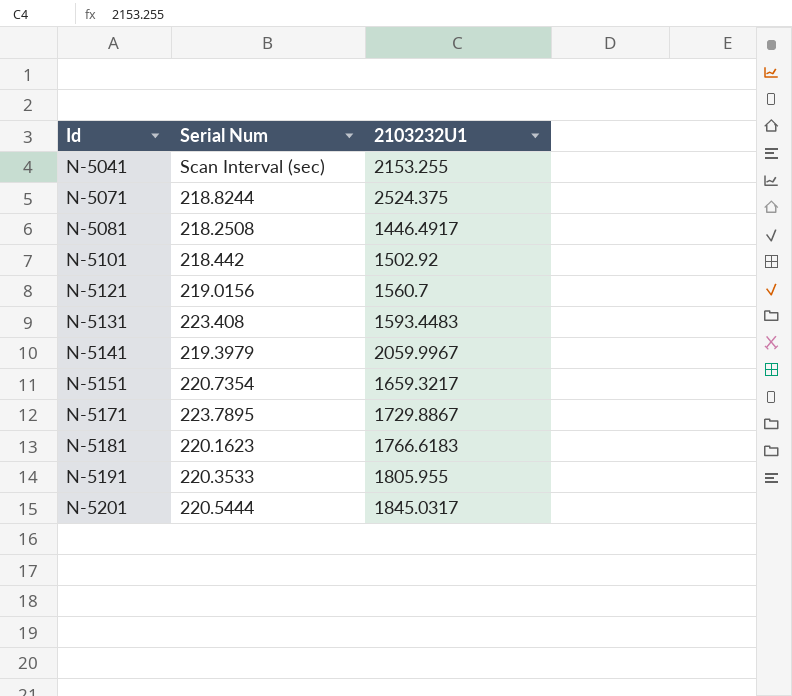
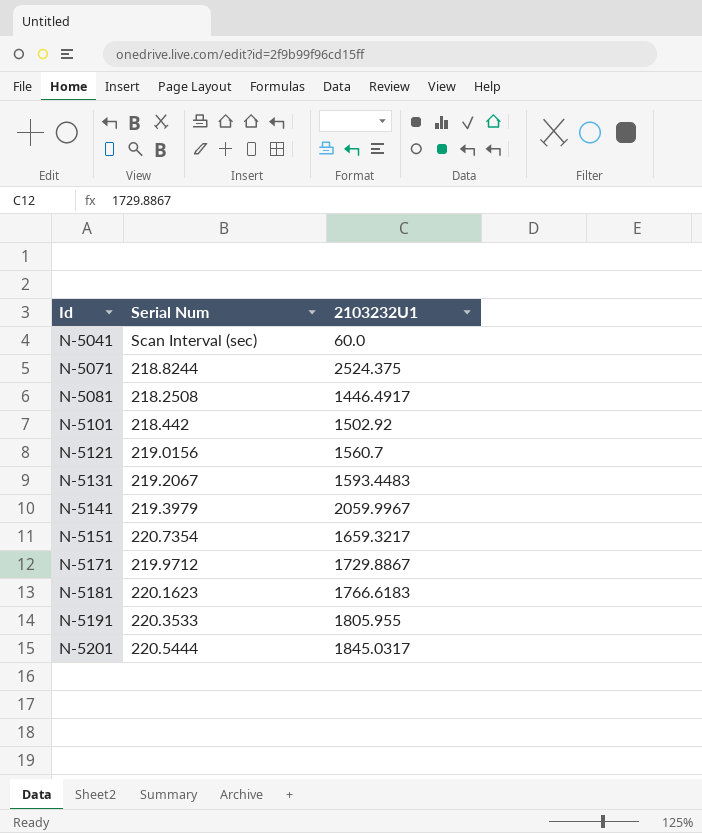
N-5041 | 2103232U1: 2153.255 -> 60.0
N-5131 | Serial Num: 223.408 -> 219.2067
N-5171 | Serial Num: 223.7895 -> 219.9712

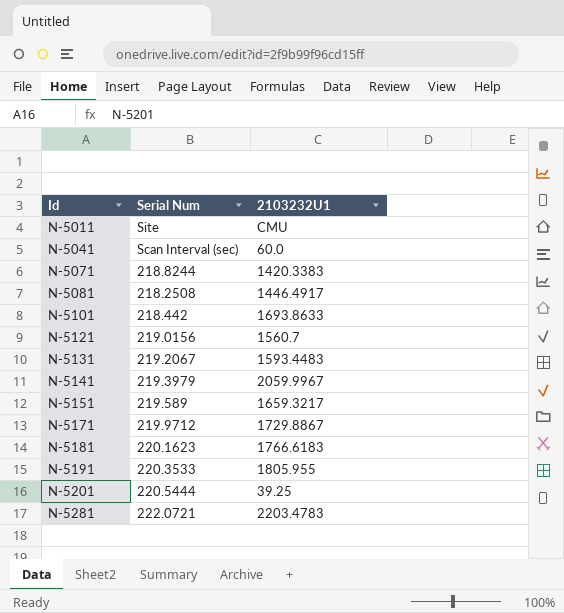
row N-5011: none -> Site | CMU
N-5071 | 2103232U1: 2524.375 -> 1420.3383
N-5101 | 2103232U1: 1502.92 -> 1693.8633
N-5151 | Serial Num: 220.7354 -> 219.589
N-5201 | 2103232U1: 1845.0317 -> 39.25
row N-5281: none -> 222.0721 | 2203.4783

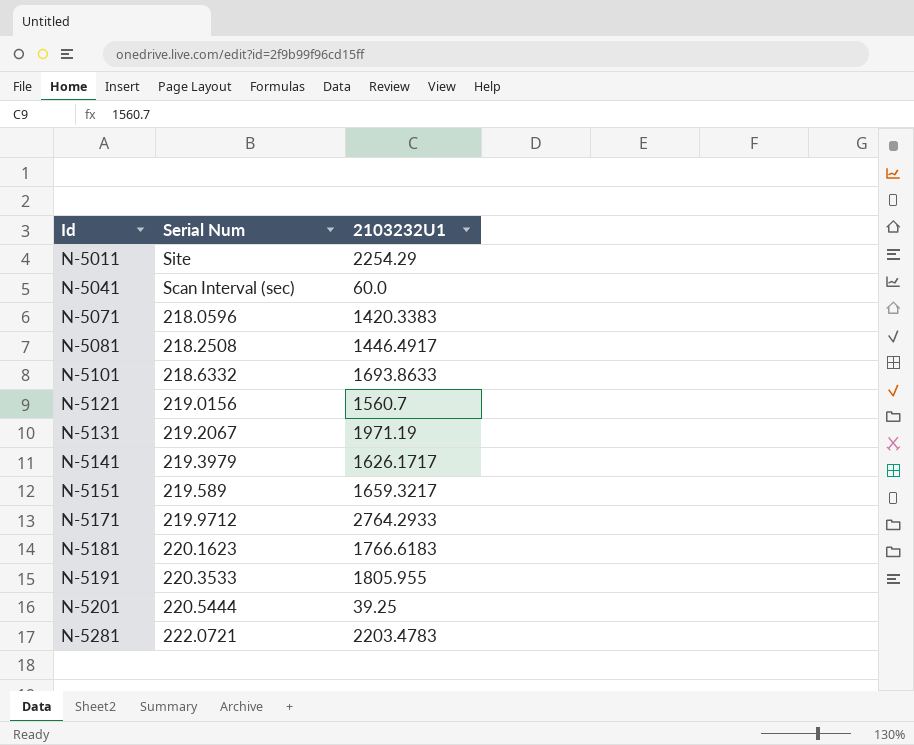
N-5011 | 2103232U1: CMU -> 2254.29
N-5071 | Serial Num: 218.8244 -> 218.0596
N-5101 | Serial Num: 218.442 -> 218.6332
N-5131 | 2103232U1: 1593.4483 -> 1971.19
N-5141 | 2103232U1: 2059.9967 -> 1626.1717
N-5171 | 2103232U1: 1729.8867 -> 2764.2933

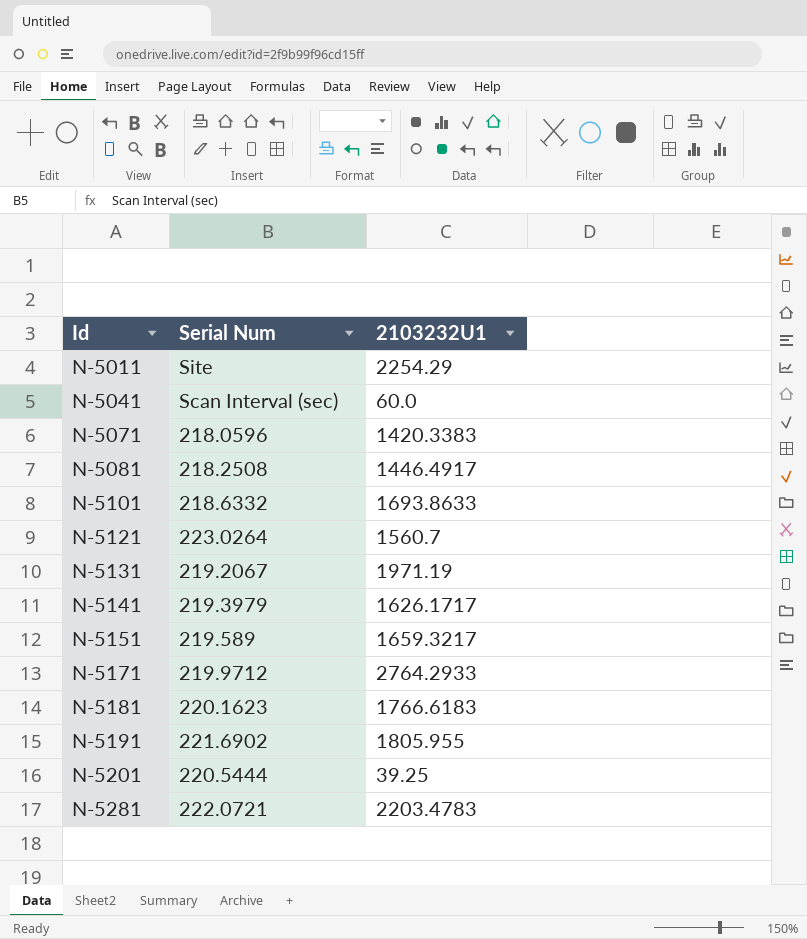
N-5121 | Serial Num: 219.0156 -> 223.0264
N-5191 | Serial Num: 220.3533 -> 221.6902

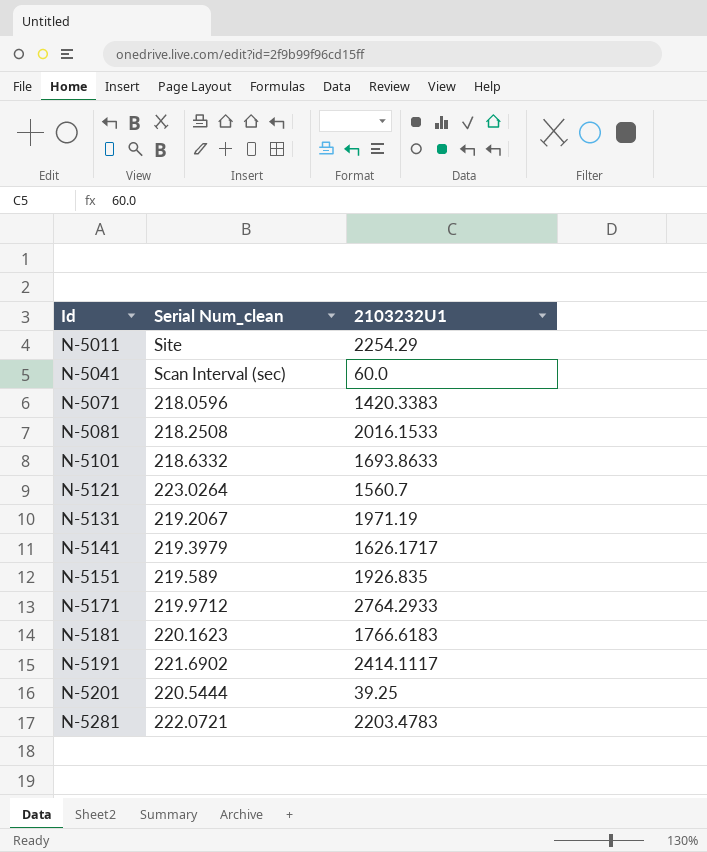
column name: Serial Num -> Serial Num_clean
N-5081 | 2103232U1: 1446.4917 -> 2016.1533
N-5151 | 2103232U1: 1659.3217 -> 1926.835
N-5191 | 2103232U1: 1805.955 -> 2414.1117

